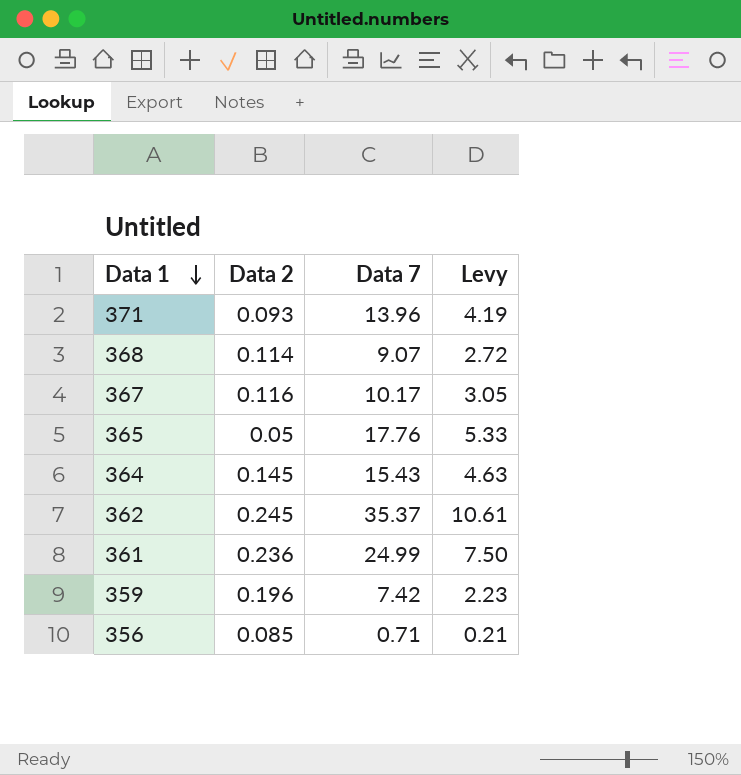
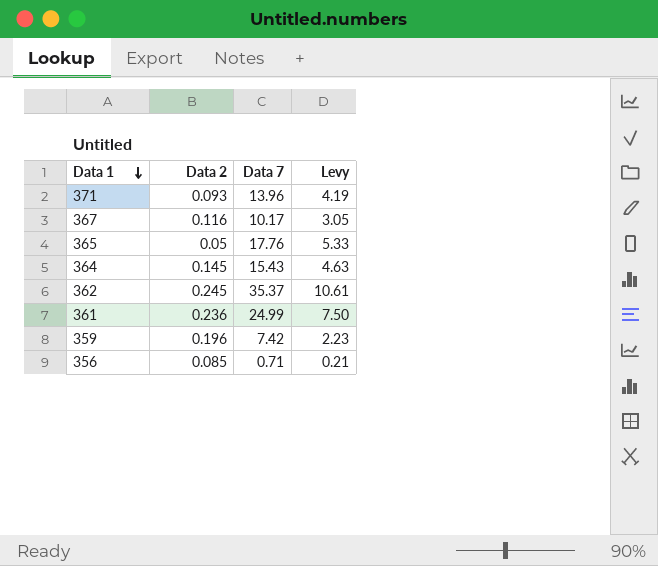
row 368: 0.114 | 9.07 | 2.72 -> none

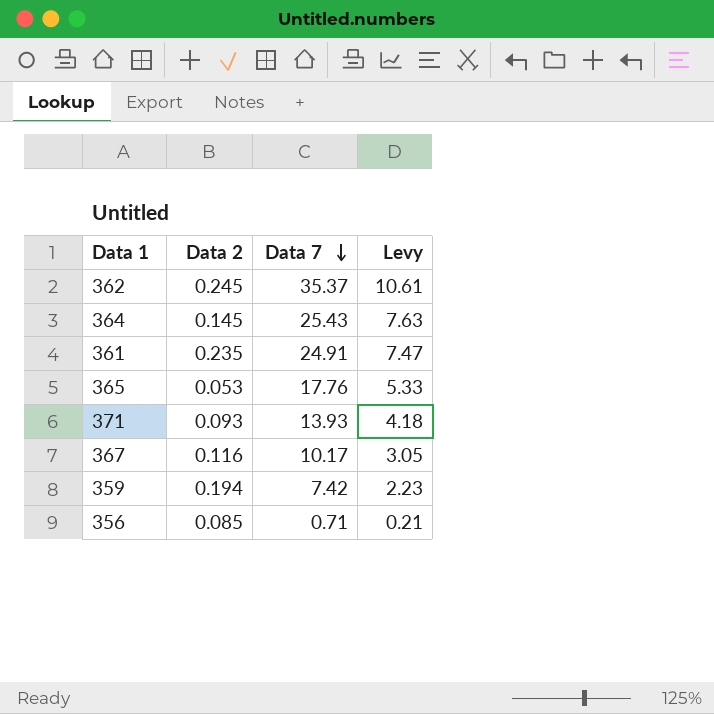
row order: Data 1 descending -> Data 7 descending
364 | Data 7: 15.43 -> 25.43
364 | Levy: 4.63 -> 7.63
361 | Data 2: 0.236 -> 0.235
361 | Data 7: 24.99 -> 24.91
361 | Levy: 7.50 -> 7.47
365 | Data 2: 0.05 -> 0.053
371 | Data 7: 13.96 -> 13.93
371 | Levy: 4.19 -> 4.18
359 | Data 2: 0.196 -> 0.194

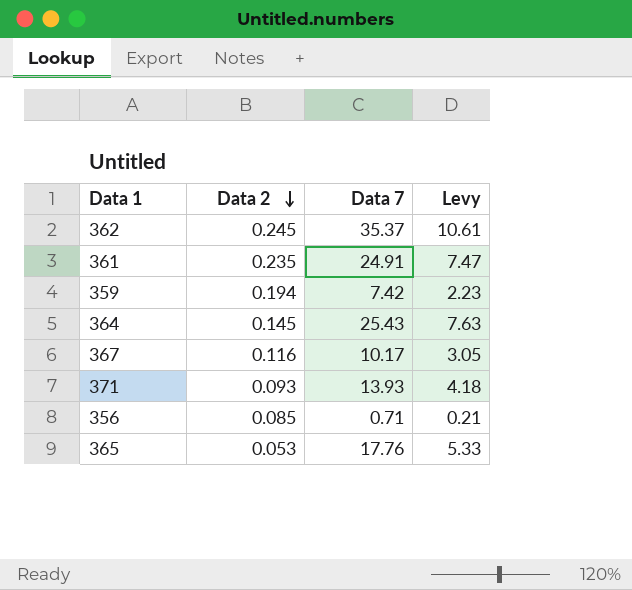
row order: Data 7 descending -> Data 2 descending

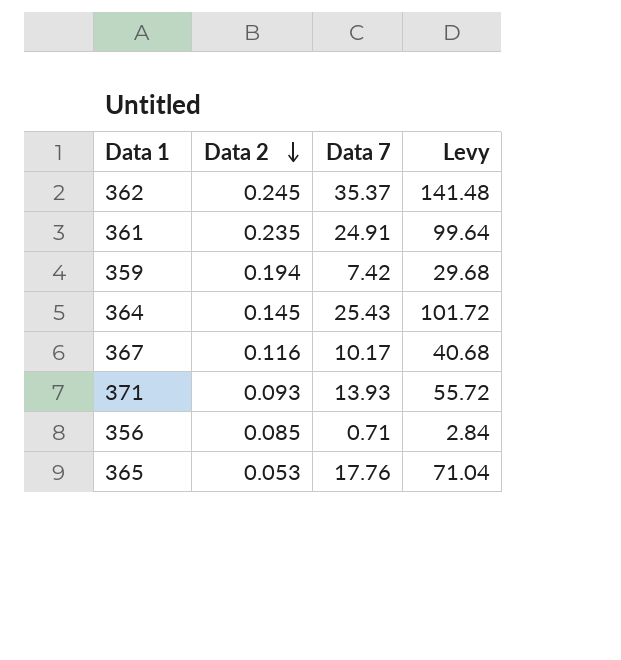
column Levy | formula: [Data 7] * 0.3 -> [Data 7] * 4

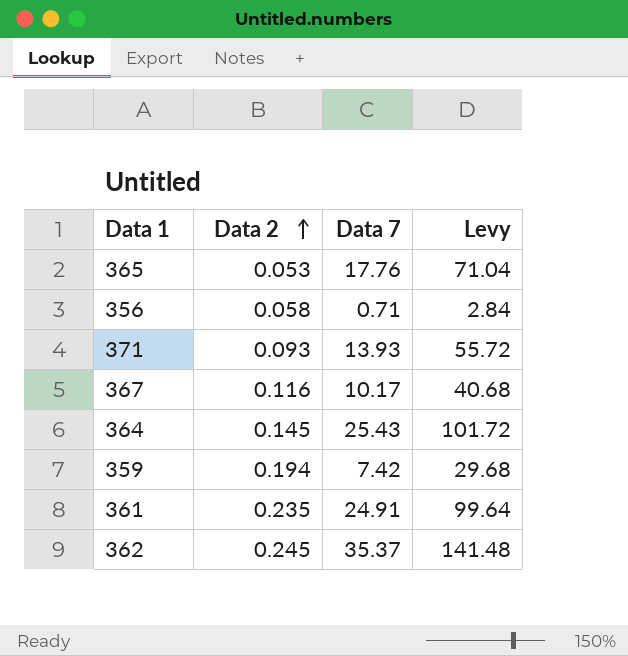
row order: Data 2 descending -> Data 2 ascending
356 | Data 2: 0.085 -> 0.058

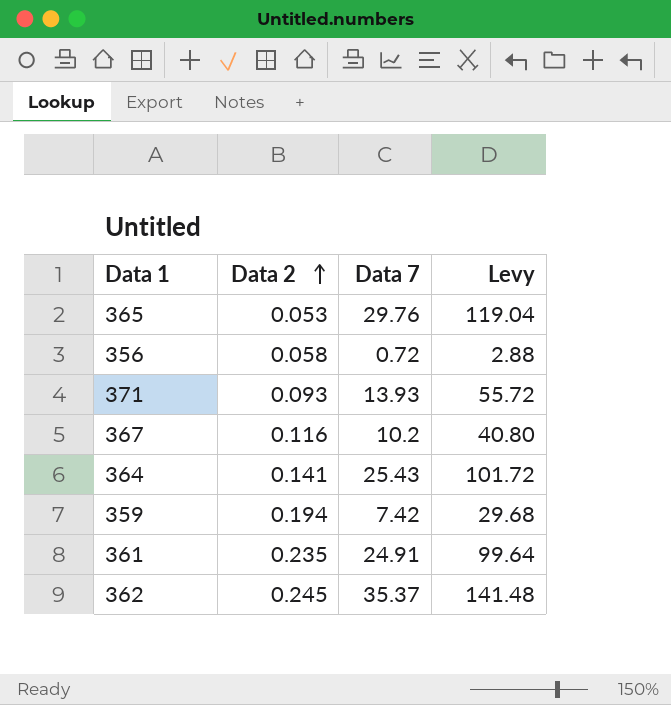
365 | Data 7: 17.76 -> 29.76
365 | Levy: 71.04 -> 119.04
356 | Data 7: 0.71 -> 0.72
356 | Levy: 2.84 -> 2.88
367 | Data 7: 10.17 -> 10.2
367 | Levy: 40.68 -> 40.80
364 | Data 2: 0.145 -> 0.141

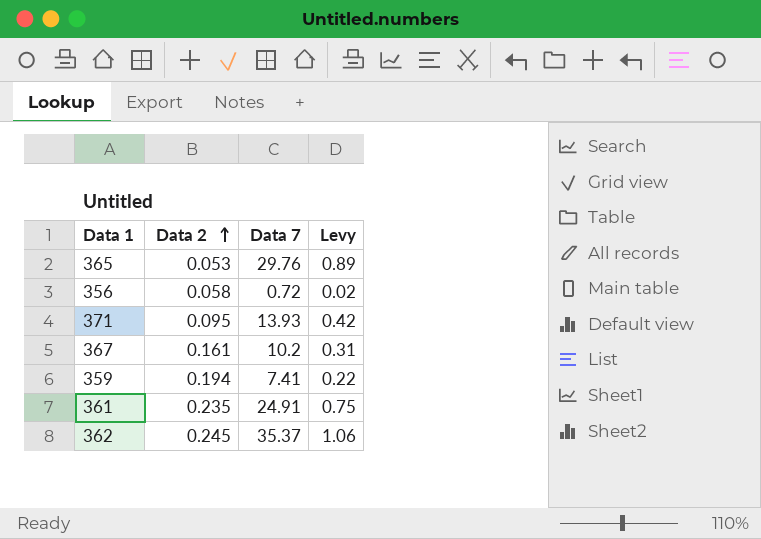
column Levy | formula: [Data 7] * 4 -> [Data 7] * 0.03
row 364: 0.141 | 25.43 | 101.72 -> none
371 | Data 2: 0.093 -> 0.095
367 | Data 2: 0.116 -> 0.161
359 | Data 7: 7.42 -> 7.41

